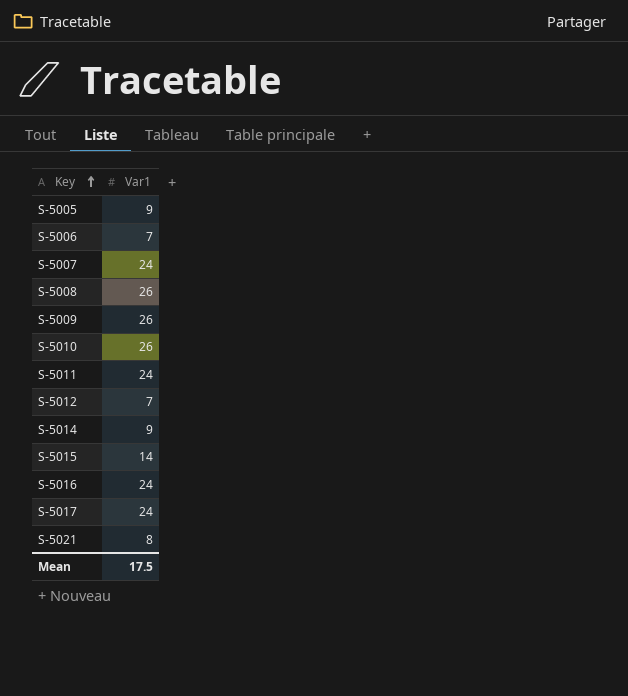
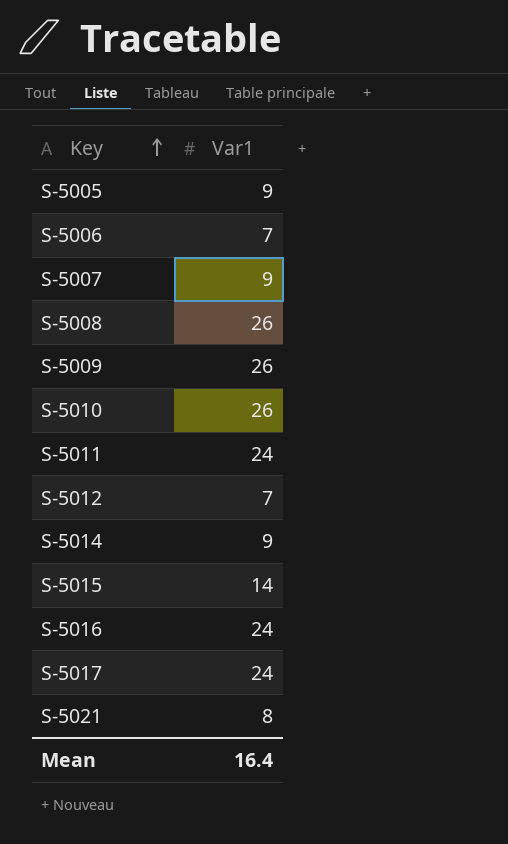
S-5007 | Var1: 24 -> 9
Mean | Var1: 17.5 -> 16.4

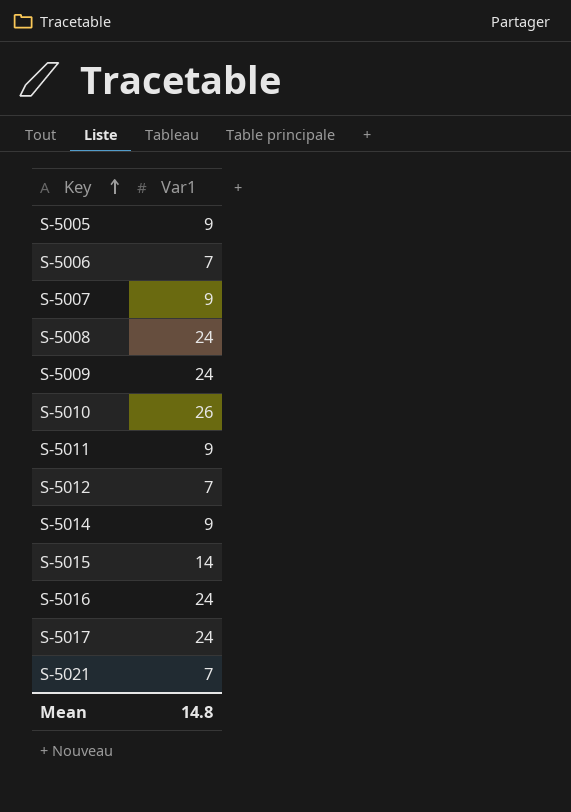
S-5008 | Var1: 26 -> 24
S-5009 | Var1: 26 -> 24
S-5011 | Var1: 24 -> 9
S-5021 | Var1: 8 -> 7
Mean | Var1: 16.4 -> 14.8

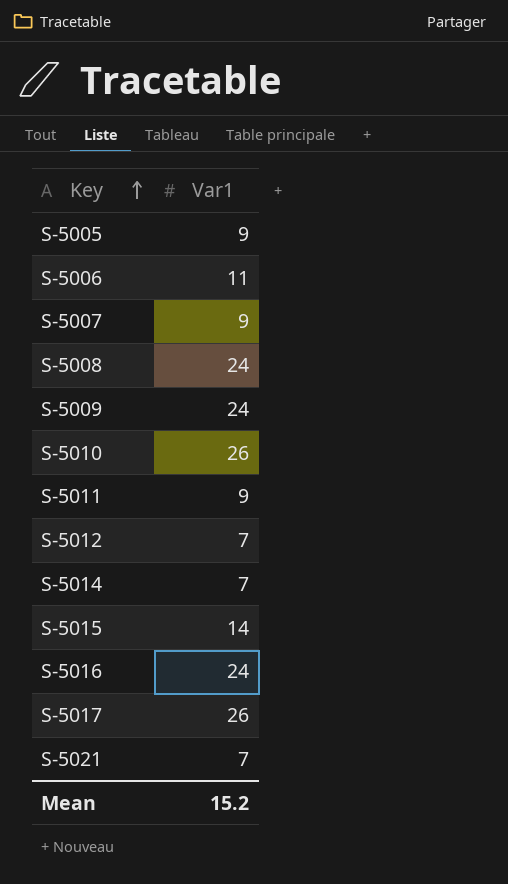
S-5006 | Var1: 7 -> 11
S-5014 | Var1: 9 -> 7
S-5017 | Var1: 24 -> 26
Mean | Var1: 14.8 -> 15.2

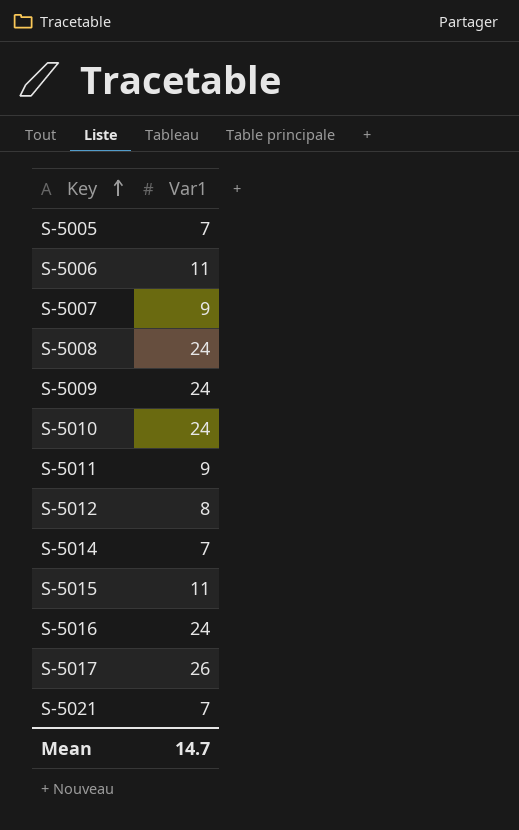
S-5005 | Var1: 9 -> 7
S-5010 | Var1: 26 -> 24
S-5012 | Var1: 7 -> 8
S-5015 | Var1: 14 -> 11
Mean | Var1: 15.2 -> 14.7

